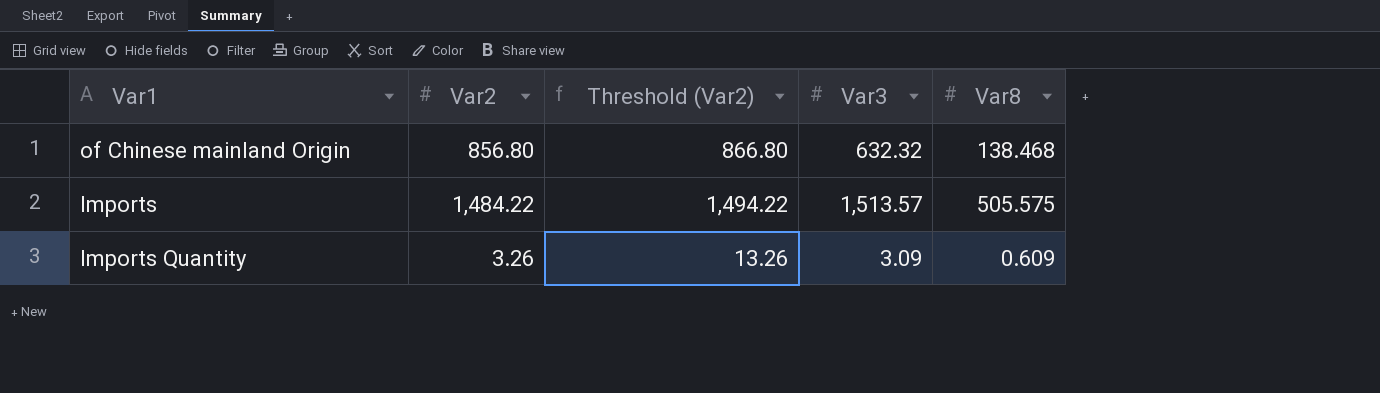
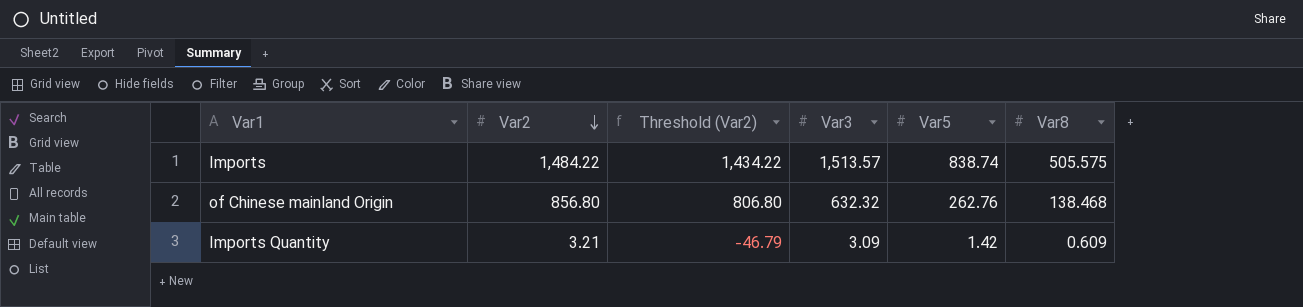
row order: none -> Var2 descending
column Threshold (Var2) | formula: [Var2] + 10 -> [Var2] - 50
column Var5 | position: none -> 5
Imports Quantity | Var2: 3.26 -> 3.21

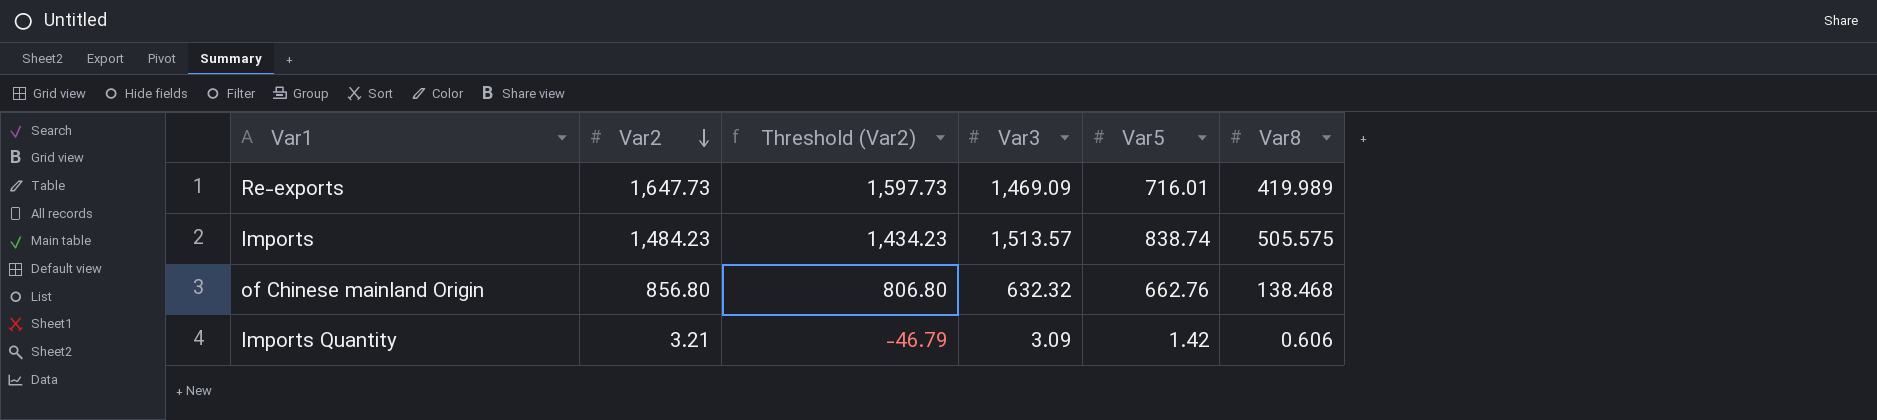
row Re-exports: none -> 1,647.73 | 1,597.73 | 1,469.09 | 716.01 | 419.989
Imports | Var2: 1,484.22 -> 1,484.23
Imports | Threshold (Var2): 1,434.22 -> 1,434.23
of Chinese mainland Origin | Var5: 262.76 -> 662.76
Imports Quantity | Var8: 0.609 -> 0.606

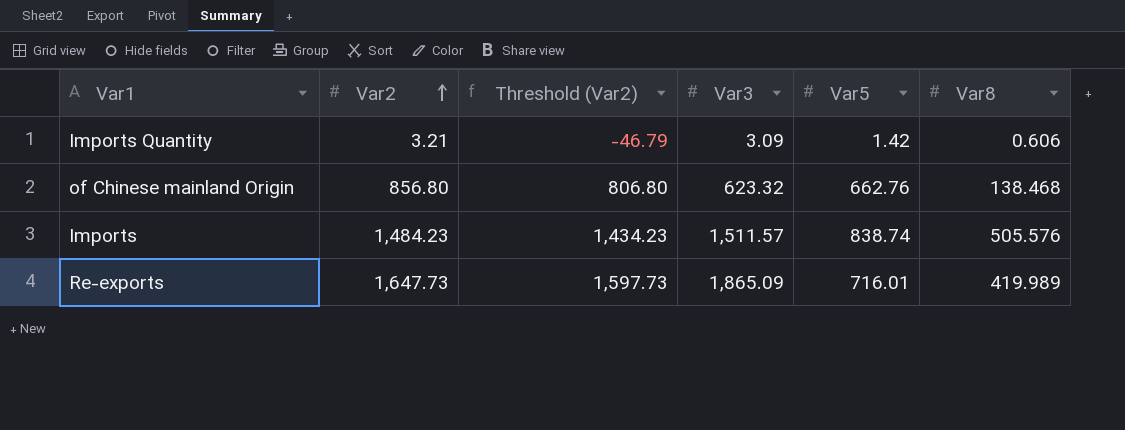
row order: Var2 descending -> Var2 ascending
of Chinese mainland Origin | Var3: 632.32 -> 623.32
Imports | Var3: 1,513.57 -> 1,511.57
Imports | Var8: 505.575 -> 505.576
Re-exports | Var3: 1,469.09 -> 1,865.09

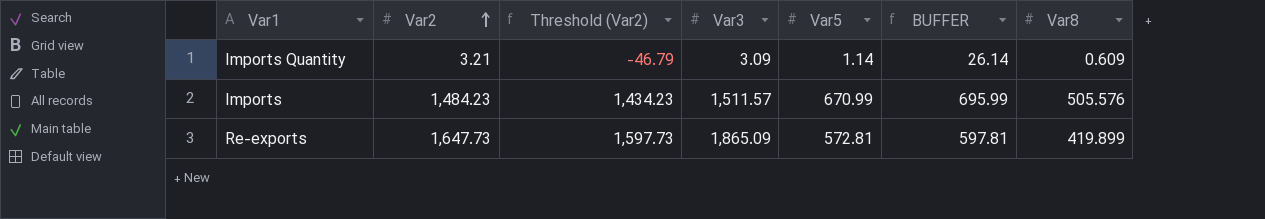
column BUFFER | formula: none -> [Var5] + 25
row of Chinese mainland Origin: 856.80 | 806.80 | 623.32 | 662.76 | 138.468 -> none
Imports Quantity | Var5: 1.42 -> 1.14
Imports Quantity | Var8: 0.606 -> 0.609
Imports | Var5: 838.74 -> 670.99
Re-exports | Var5: 716.01 -> 572.81
Re-exports | Var8: 419.989 -> 419.899

